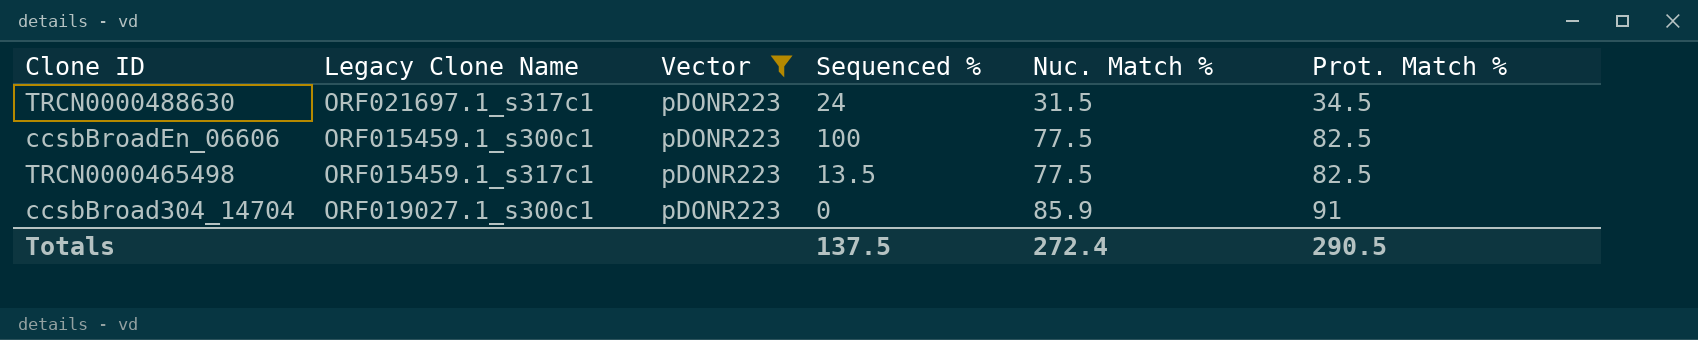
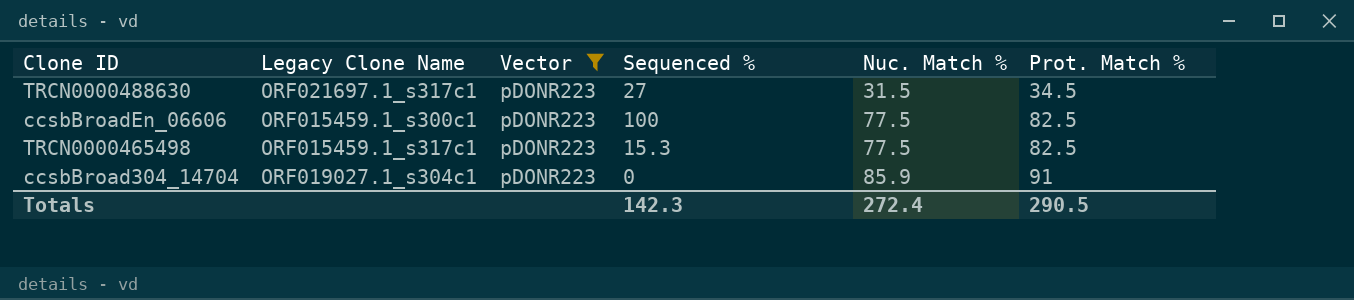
TRCN0000488630 | Sequenced %: 24 -> 27
TRCN0000465498 | Sequenced %: 13.5 -> 15.3
ccsbBroad304_14704 | Legacy Clone Name: ORF019027.1_s300c1 -> ORF019027.1_s304c1
Totals | Sequenced %: 137.5 -> 142.3

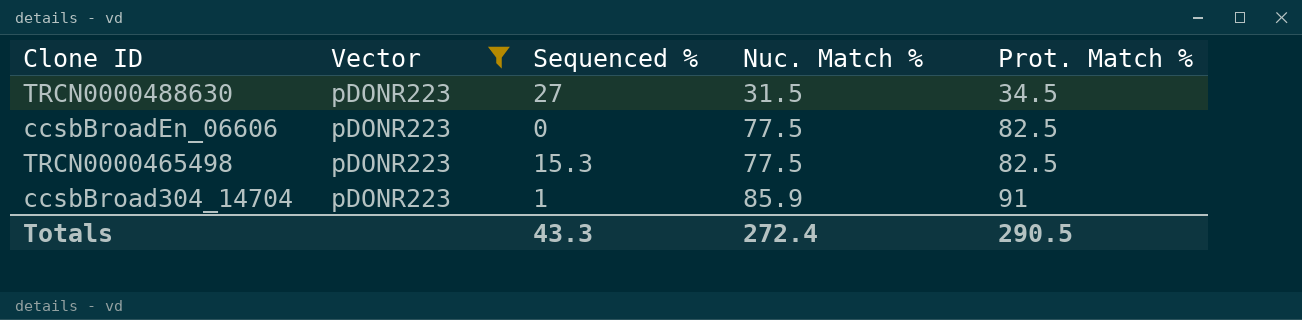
column Legacy Clone Name | position: 2 -> none
ccsbBroadEn_06606 | Sequenced %: 100 -> 0
ccsbBroad304_14704 | Sequenced %: 0 -> 1
Totals | Sequenced %: 142.3 -> 43.3

